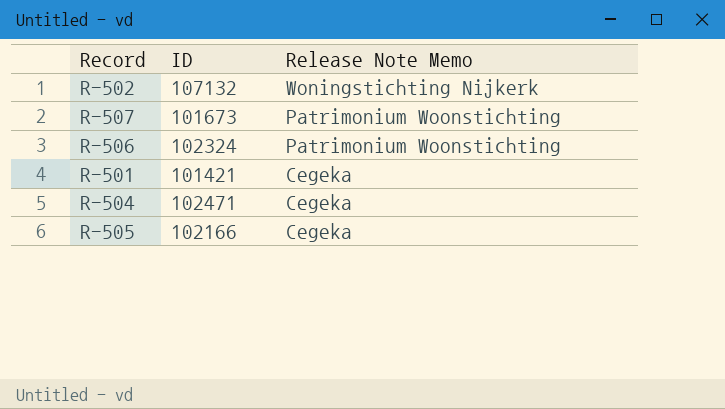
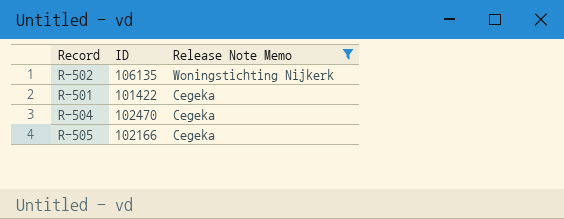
filter: none -> Release Note Memo != Patrimonium Woonstichting
R-502 | ID: 107132 -> 106135
R-501 | ID: 101421 -> 101422
R-504 | ID: 102471 -> 102470

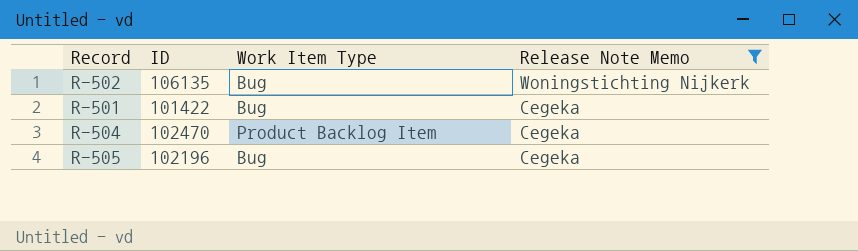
column Work Item Type | position: none -> 3
R-505 | ID: 102166 -> 102196

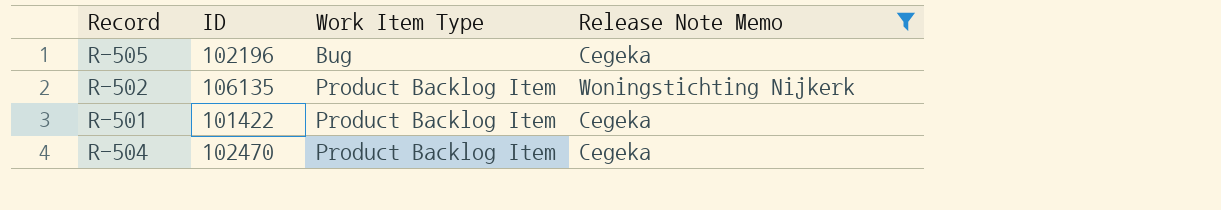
row order: Release Note Memo descending -> Work Item Type ascending
R-502 | Work Item Type: Bug -> Product Backlog Item
R-501 | Work Item Type: Bug -> Product Backlog Item

